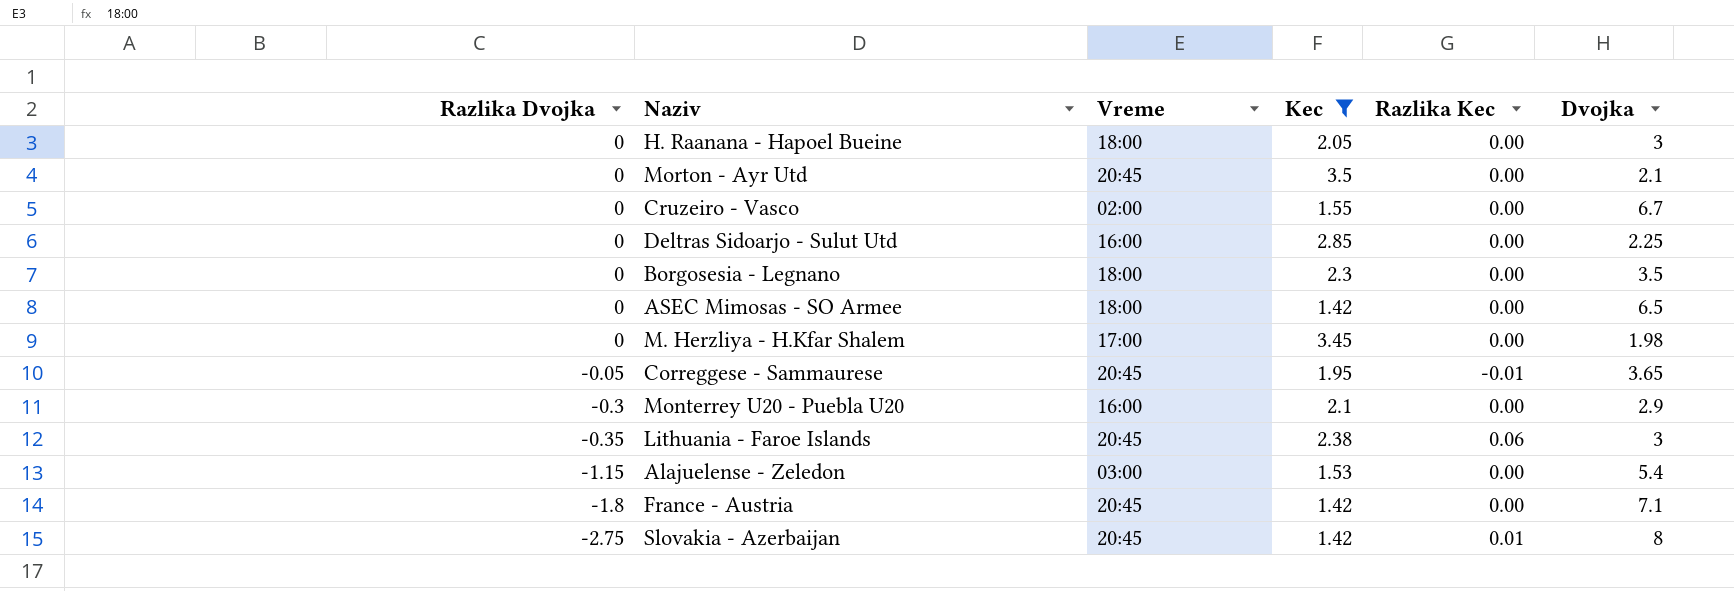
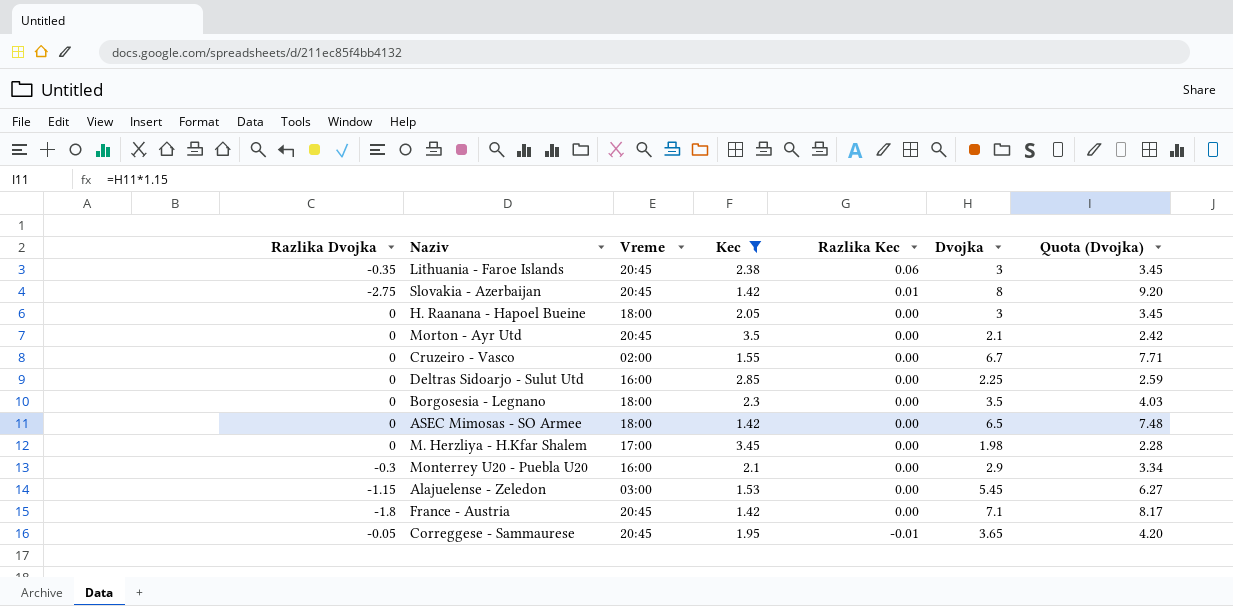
row order: Razlika Dvojka descending -> Razlika Kec descending
column Quota (Dvojka) | formula: none -> [Dvojka] * 1.15
Alajuelense - Zeledon | Dvojka: 5.4 -> 5.45

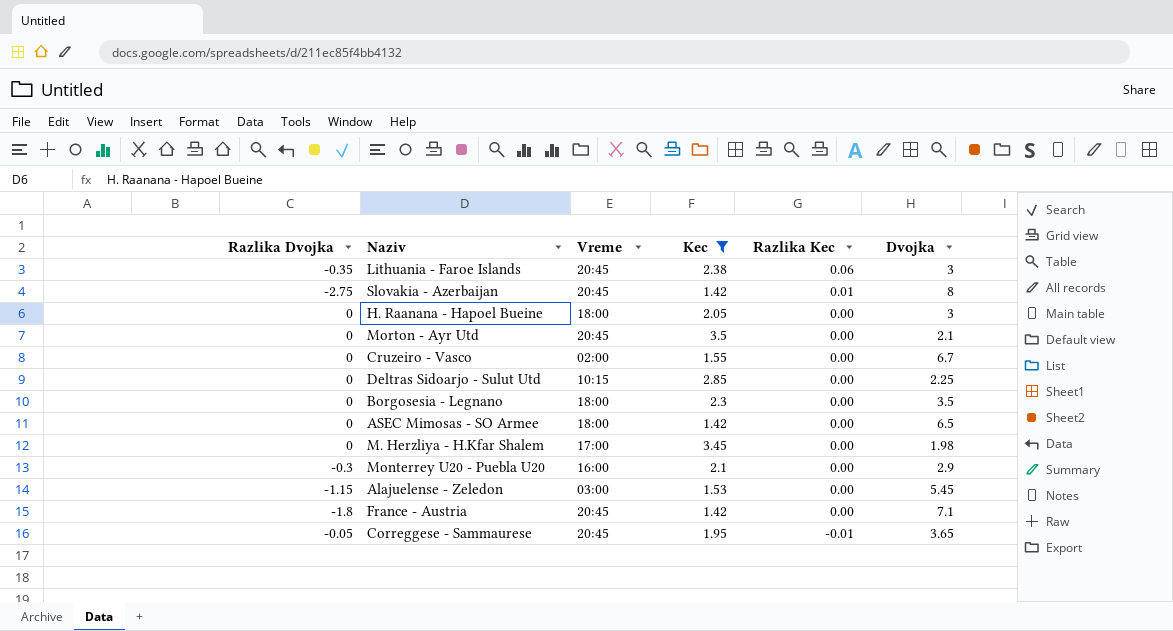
column Quota (Dvojka) | formula: [Dvojka] * 1.15 -> none
Deltras Sidoarjo - Sulut Utd | Vreme: 16:00 -> 10:15

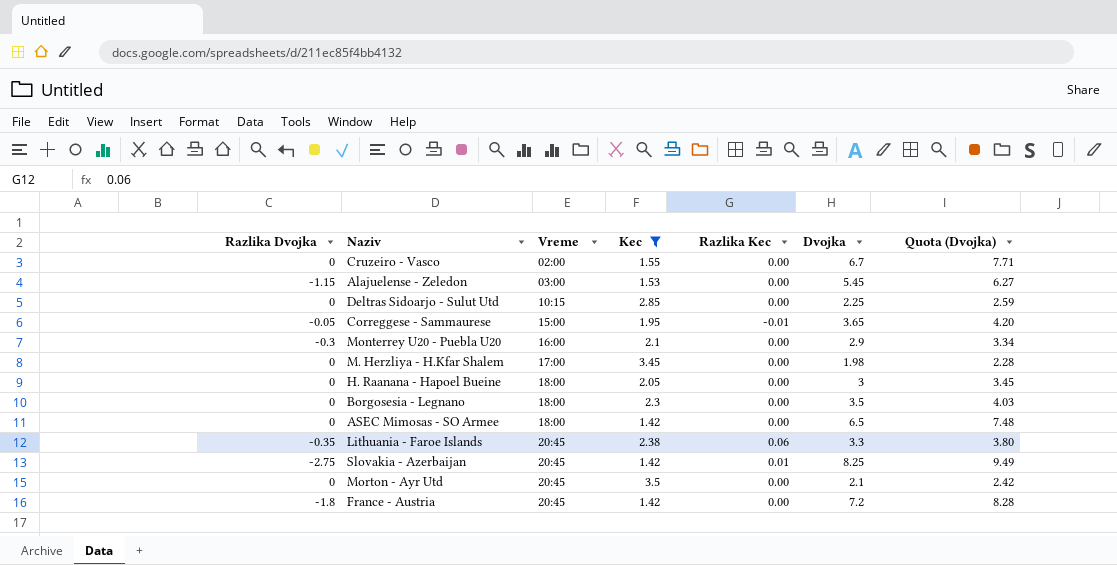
row order: Razlika Kec descending -> Vreme ascending
column Quota (Dvojka) | formula: none -> [Dvojka] * 1.15
Correggese - Sammaurese | Vreme: 20:45 -> 15:00
Lithuania - Faroe Islands | Dvojka: 3 -> 3.3
Slovakia - Azerbaijan | Dvojka: 8 -> 8.25
France - Austria | Dvojka: 7.1 -> 7.2

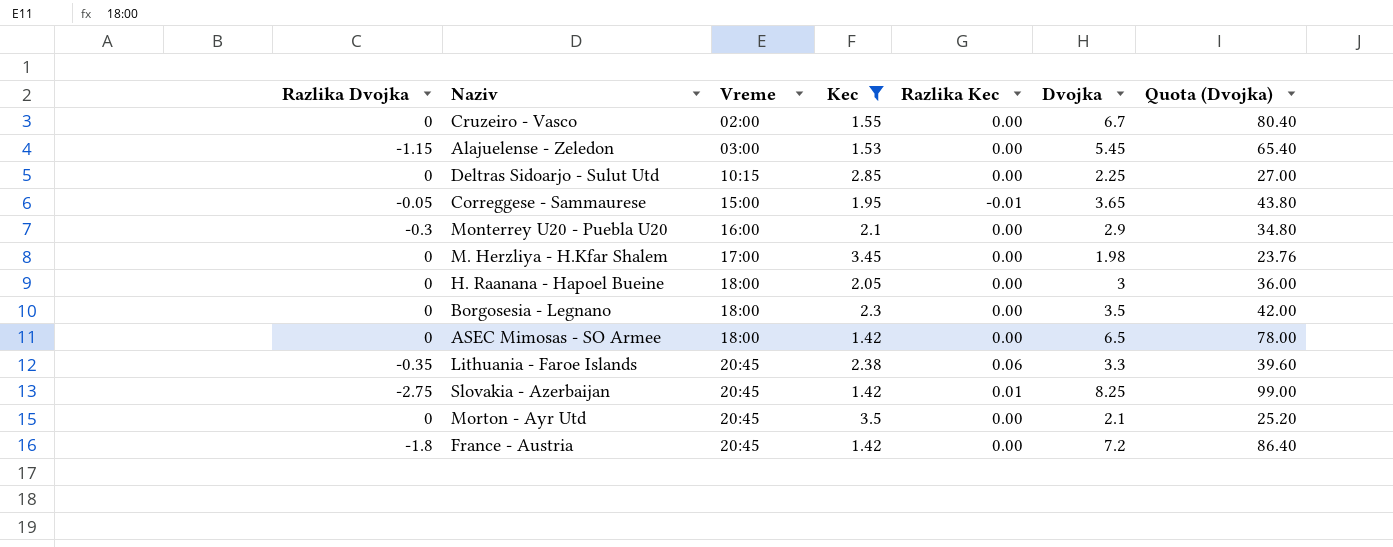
column Quota (Dvojka) | formula: [Dvojka] * 1.15 -> [Dvojka] * 12

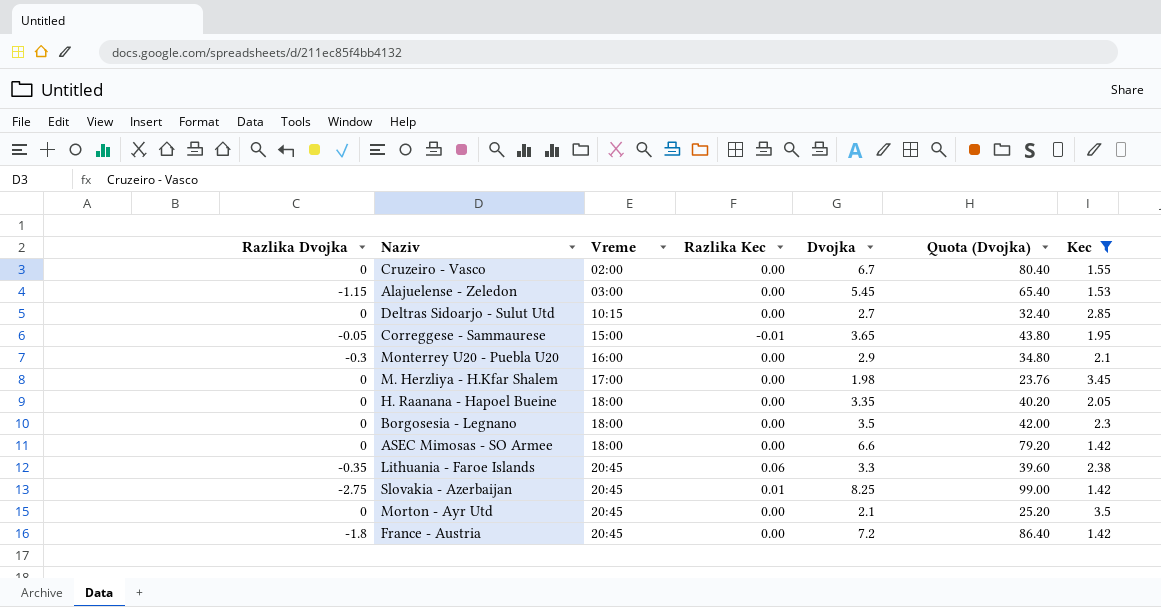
column Kec | position: 4 -> 7
Deltras Sidoarjo - Sulut Utd | Dvojka: 2.25 -> 2.7
Deltras Sidoarjo - Sulut Utd | Quota (Dvojka): 27.00 -> 32.40
H. Raanana - Hapoel Bueine | Dvojka: 3 -> 3.35
H. Raanana - Hapoel Bueine | Quota (Dvojka): 36.00 -> 40.20
ASEC Mimosas - SO Armee | Dvojka: 6.5 -> 6.6
ASEC Mimosas - SO Armee | Quota (Dvojka): 78.00 -> 79.20

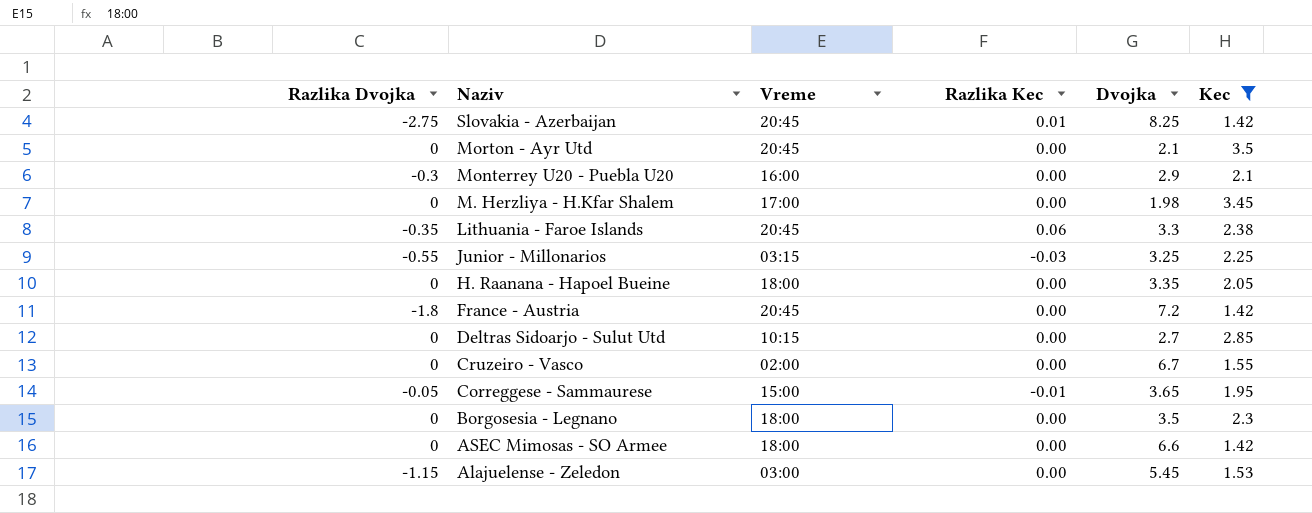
row order: Vreme ascending -> Naziv descending
column Quota (Dvojka) | formula: [Dvojka] * 12 -> none
row Junior - Millonarios: none -> -0.55 | 03:15 | -0.03 | 3.25 | 2.25

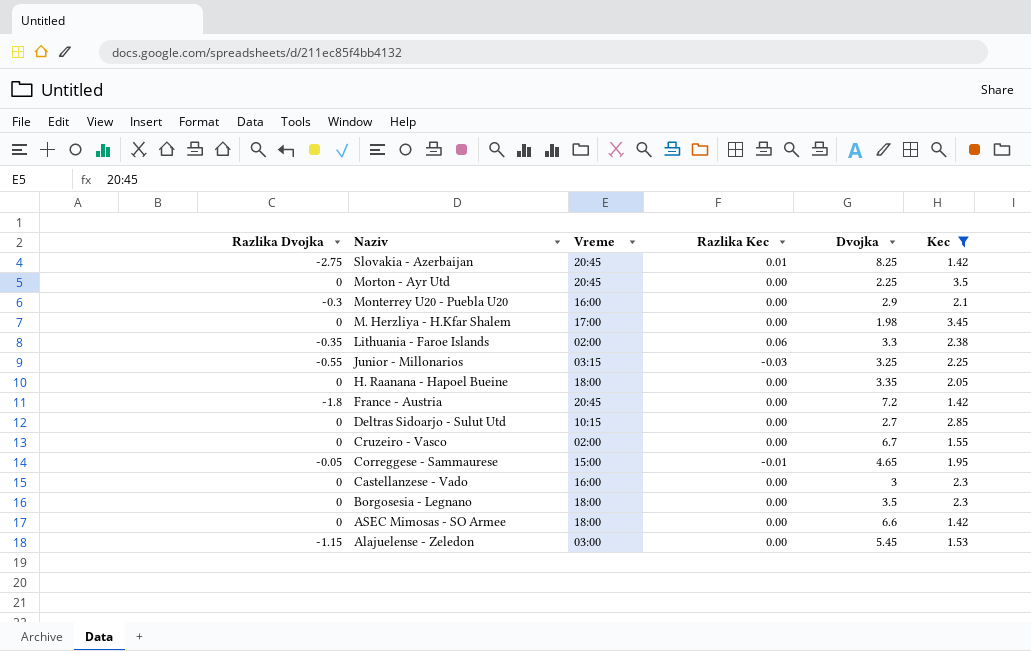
Morton - Ayr Utd | Dvojka: 2.1 -> 2.25
Lithuania - Faroe Islands | Vreme: 20:45 -> 02:00
Correggese - Sammaurese | Dvojka: 3.65 -> 4.65
row Castellanzese - Vado: none -> 0 | 16:00 | 0.00 | 3 | 2.3

